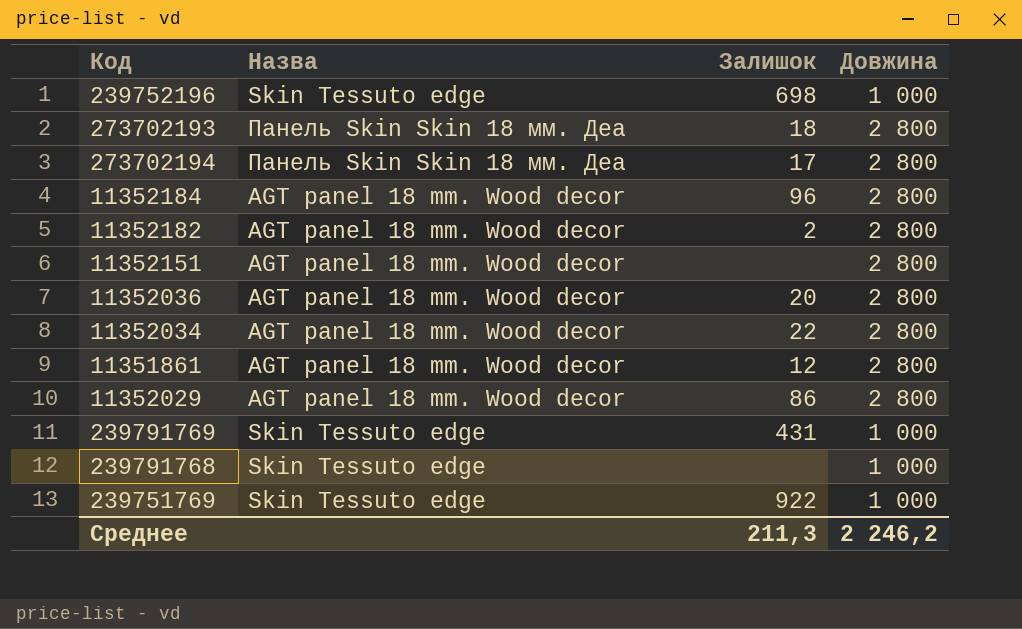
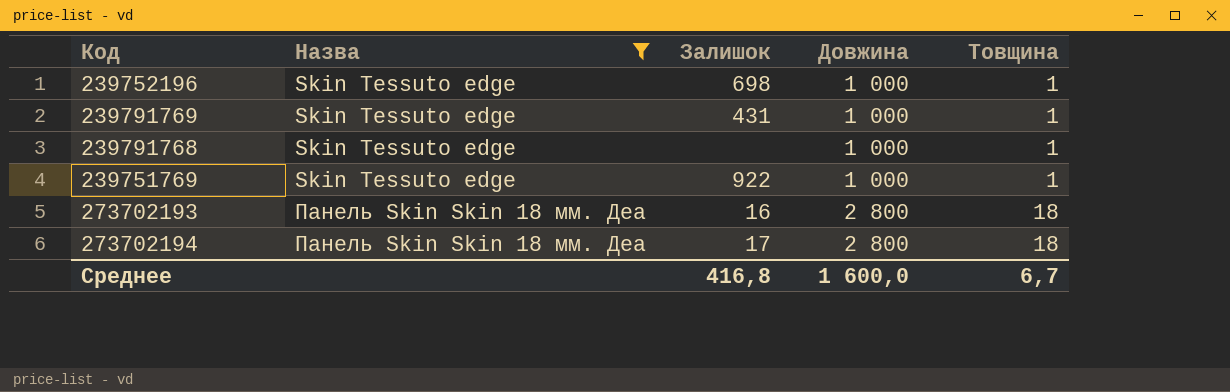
filter: none -> Назва != AGT panel 18 mm. Wood decor
row order: none -> Назва ascending
column Товщина | position: none -> 5
273702193 | Залишок: 18 -> 16
Среднее | Залишок: 211,3 -> 416,8
Среднее | Довжина: 2 246,2 -> 1 600,0

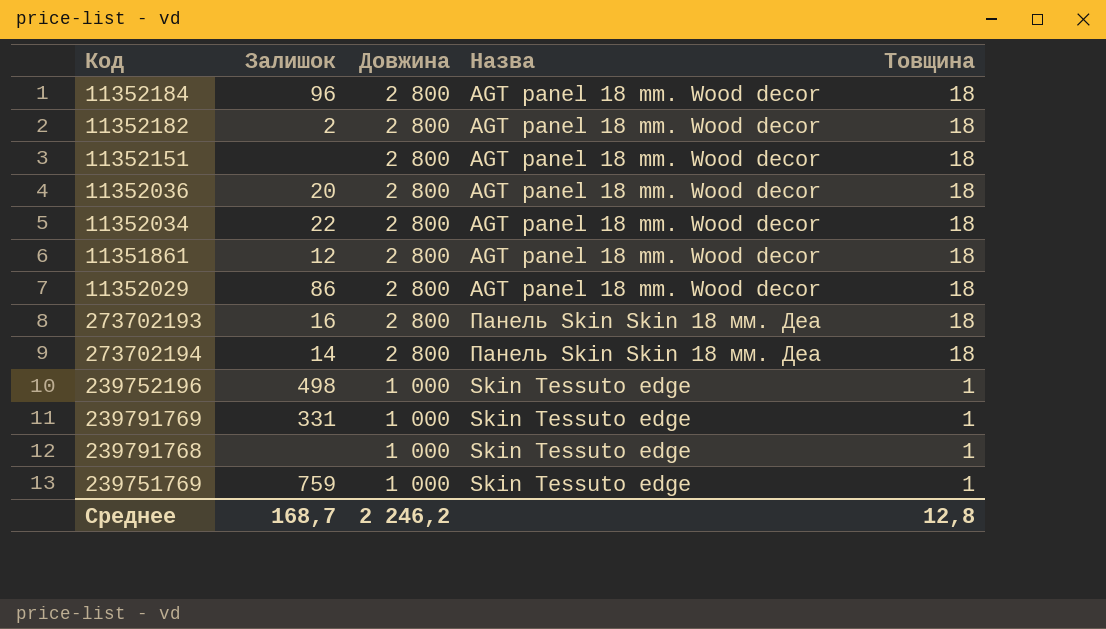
filter: Назва != AGT panel 18 mm. Wood decor -> none
row order: Назва ascending -> Довжина descending
column Назва | position: 2 -> 4
273702194 | Залишок: 17 -> 14
239752196 | Залишок: 698 -> 498
239791769 | Залишок: 431 -> 331
239751769 | Залишок: 922 -> 759
Среднее | Залишок: 416,8 -> 168,7
Среднее | Довжина: 1 600,0 -> 2 246,2
Среднее | Товщина: 6,7 -> 12,8

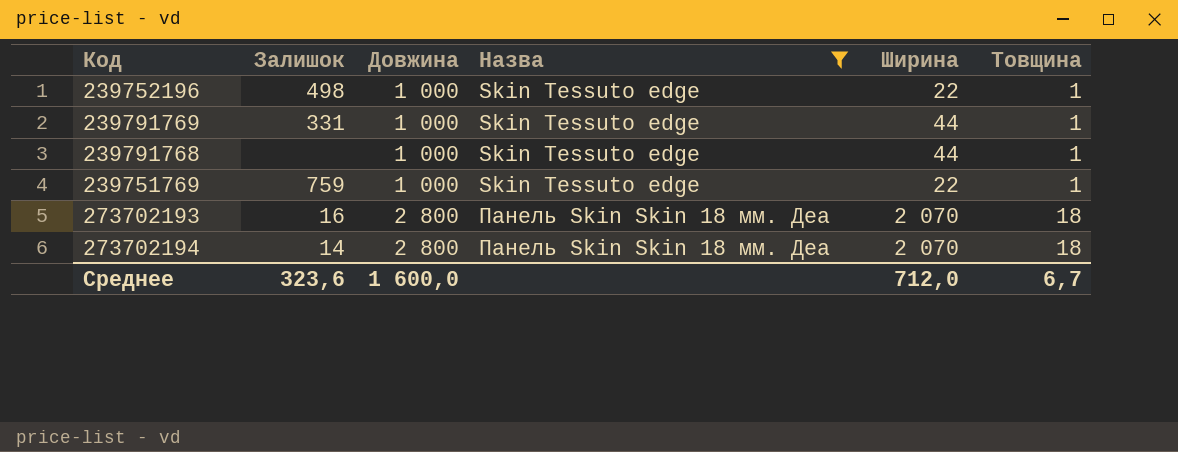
filter: none -> Назва != AGT panel 18 mm. Wood decor
row order: Довжина descending -> Довжина ascending
column Ширина | position: none -> 5
Среднее | Залишок: 168,7 -> 323,6
Среднее | Довжина: 2 246,2 -> 1 600,0
Среднее | Товщина: 12,8 -> 6,7

